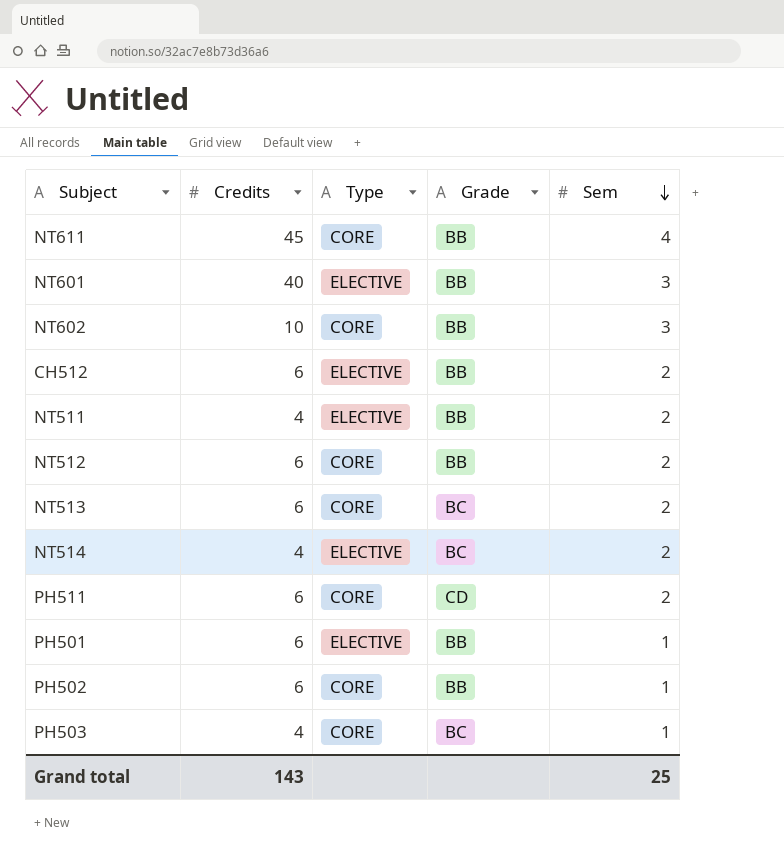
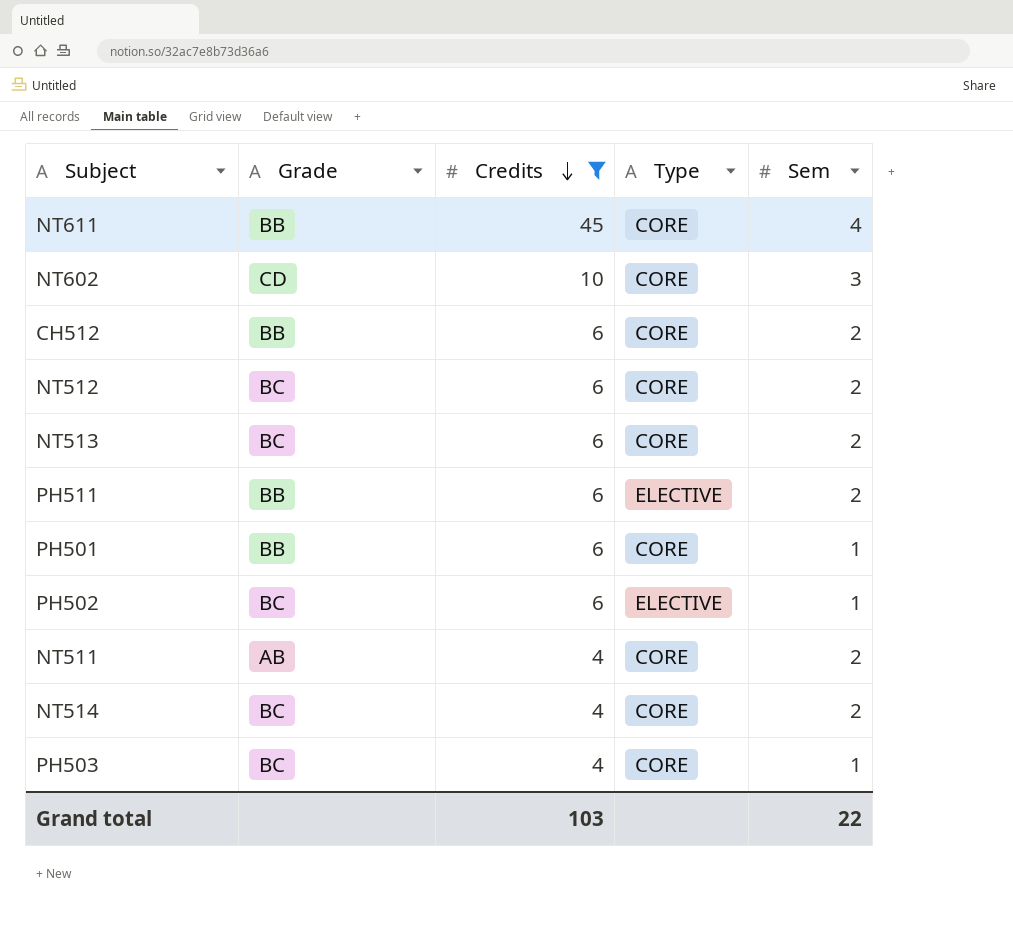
filter: none -> Credits != 40
row order: Sem descending -> Credits descending
column Grade | position: 4 -> 2
NT602 | Grade: BB -> CD
CH512 | Type: ELECTIVE -> CORE
NT512 | Grade: BB -> BC
PH511 | Grade: CD -> BB
PH511 | Type: CORE -> ELECTIVE
PH501 | Type: ELECTIVE -> CORE
PH502 | Grade: BB -> BC
PH502 | Type: CORE -> ELECTIVE
NT511 | Grade: BB -> AB
NT511 | Type: ELECTIVE -> CORE
NT514 | Type: ELECTIVE -> CORE
Grand total | Credits: 143 -> 103
Grand total | Sem: 25 -> 22

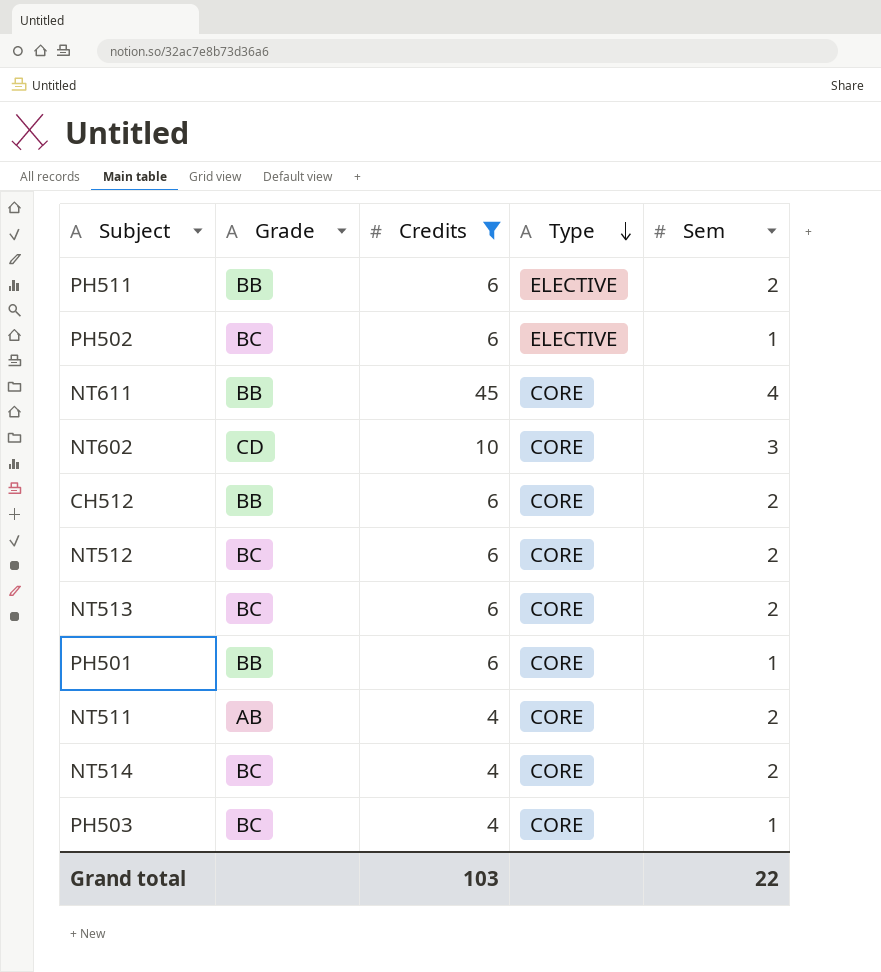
row order: Credits descending -> Type descending

